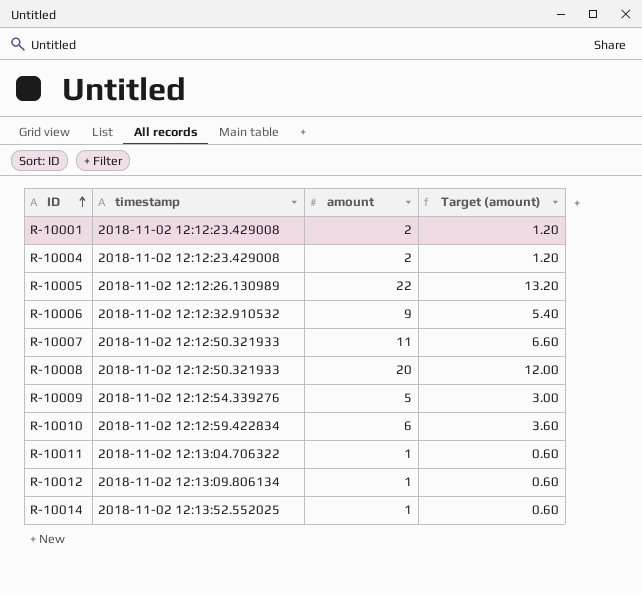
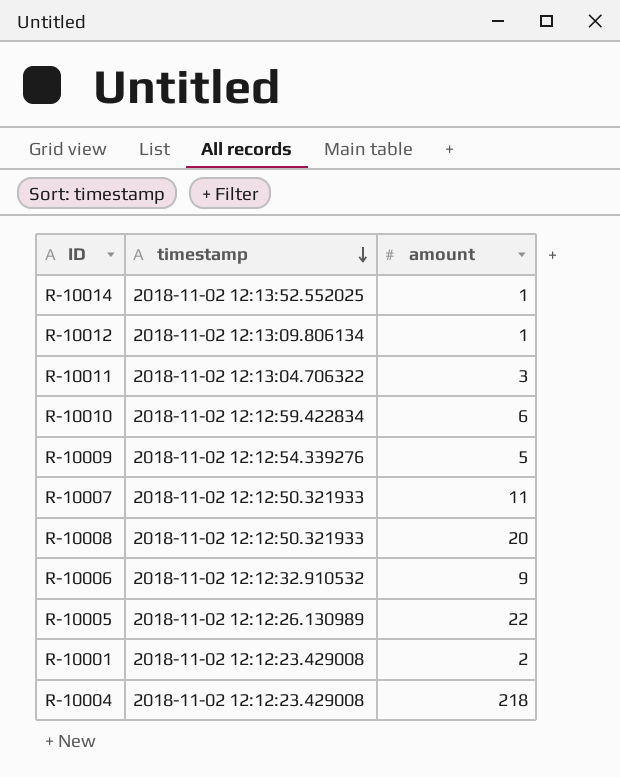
row order: ID ascending -> timestamp descending
column Target (amount) | formula: [amount] * 0.6 -> none
R-10011 | amount: 1 -> 3
R-10004 | amount: 2 -> 218

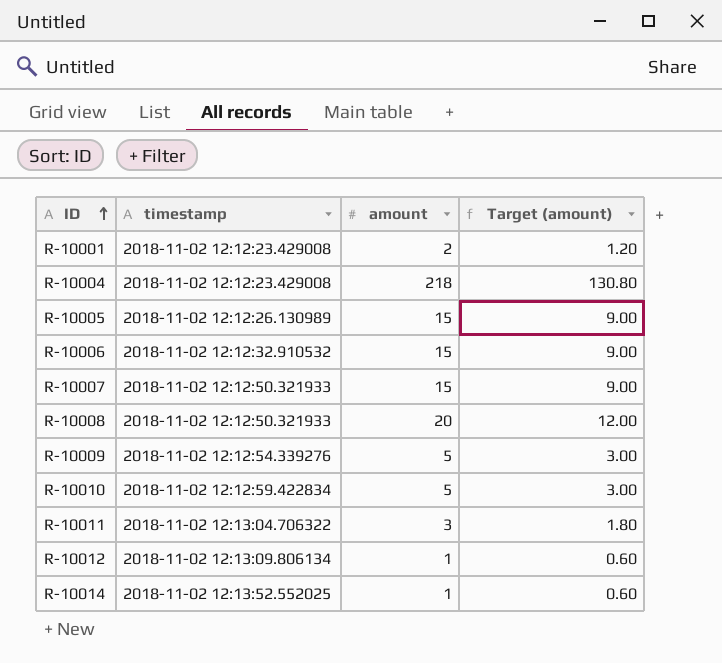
row order: timestamp descending -> ID ascending
column Target (amount) | formula: none -> [amount] * 0.6
R-10005 | amount: 22 -> 15
R-10006 | amount: 9 -> 15
R-10007 | amount: 11 -> 15
R-10010 | amount: 6 -> 5

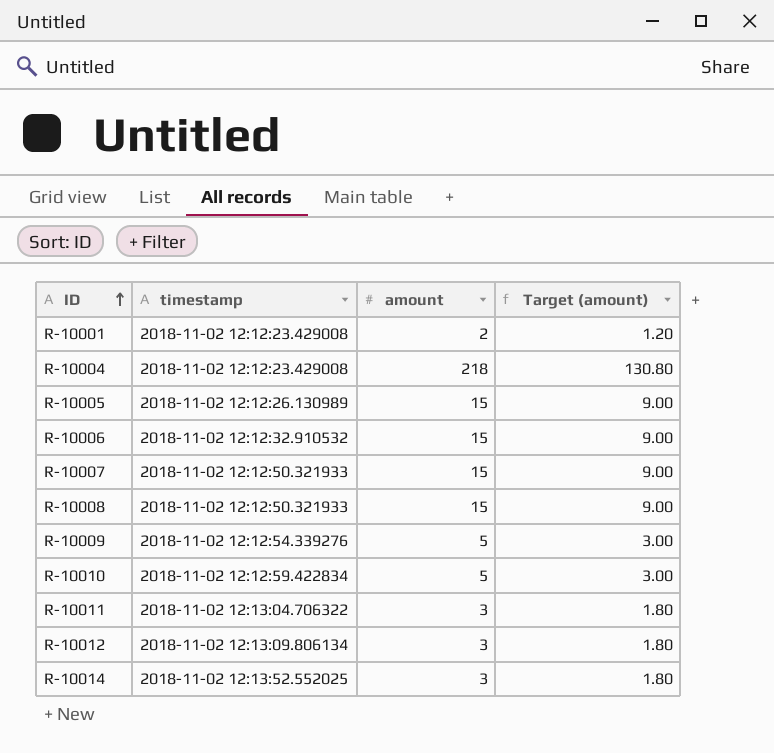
R-10008 | amount: 20 -> 15
R-10008 | Target (amount): 12.00 -> 9.00
R-10012 | amount: 1 -> 3
R-10012 | Target (amount): 0.60 -> 1.80
R-10014 | amount: 1 -> 3
R-10014 | Target (amount): 0.60 -> 1.80

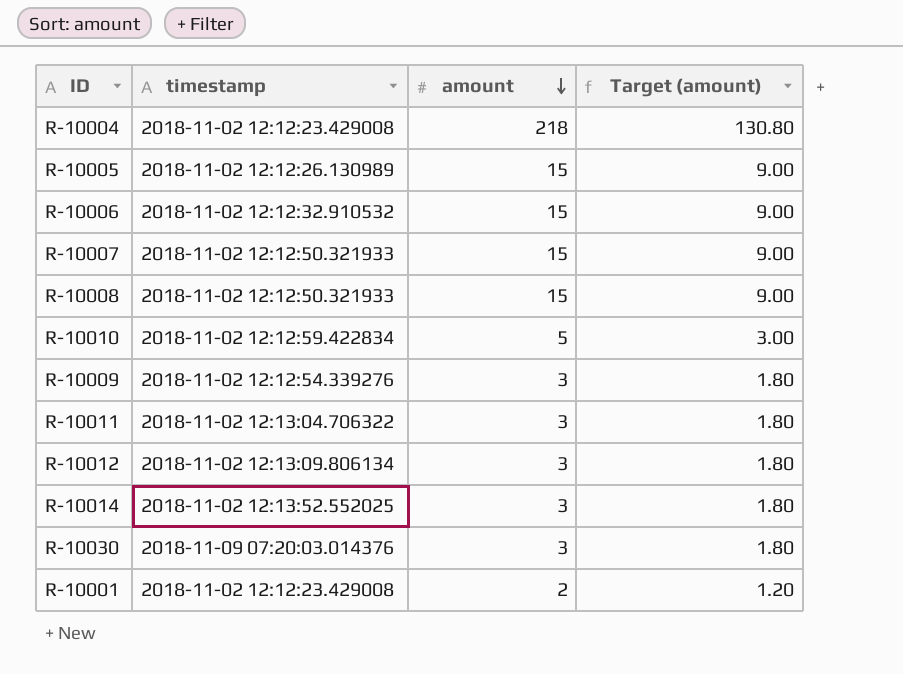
row order: ID ascending -> amount descending
R-10009 | amount: 5 -> 3
R-10009 | Target (amount): 3.00 -> 1.80
row R-10030: none -> 2018-11-09 07:20:03.014376 | 3 | 1.80

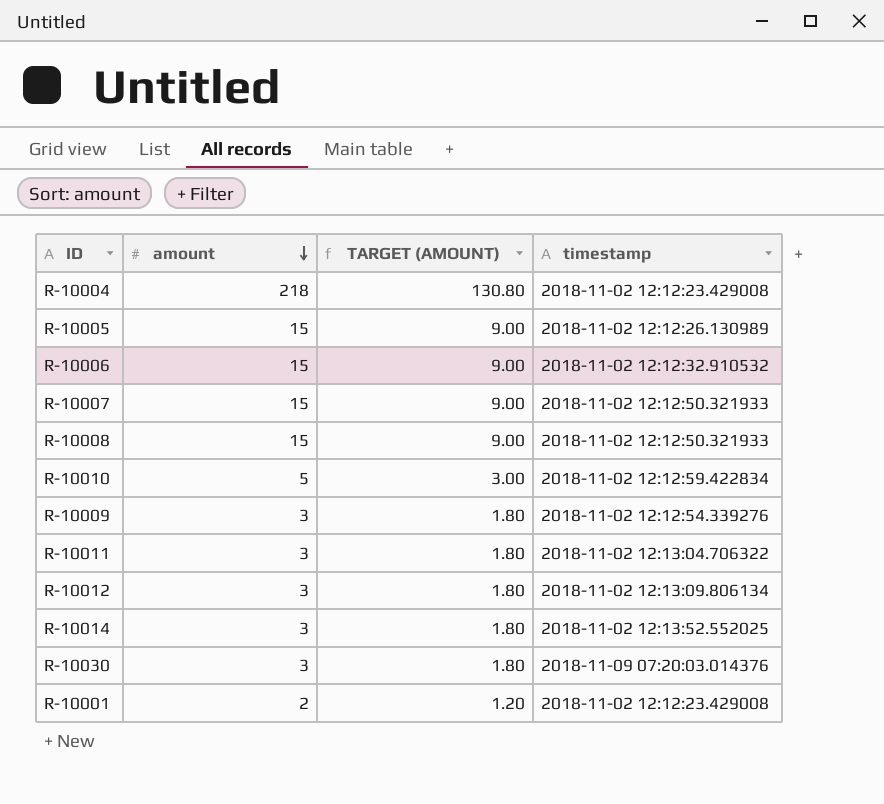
column name: Target (amount) -> TARGET (AMOUNT)
column timestamp | position: 2 -> 4

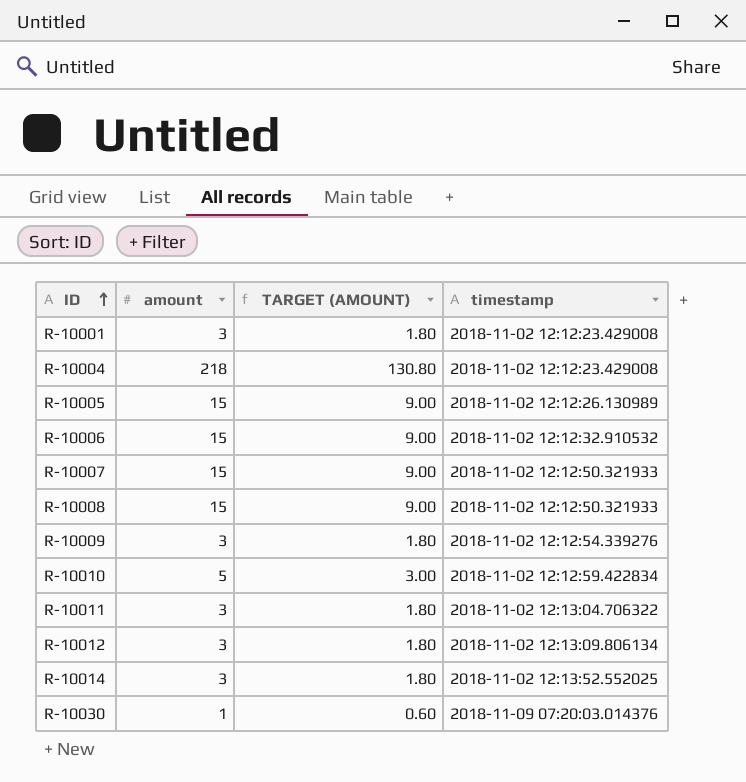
row order: amount descending -> ID ascending
R-10001 | amount: 2 -> 3
R-10001 | TARGET (AMOUNT): 1.20 -> 1.80
R-10030 | amount: 3 -> 1
R-10030 | TARGET (AMOUNT): 1.80 -> 0.60

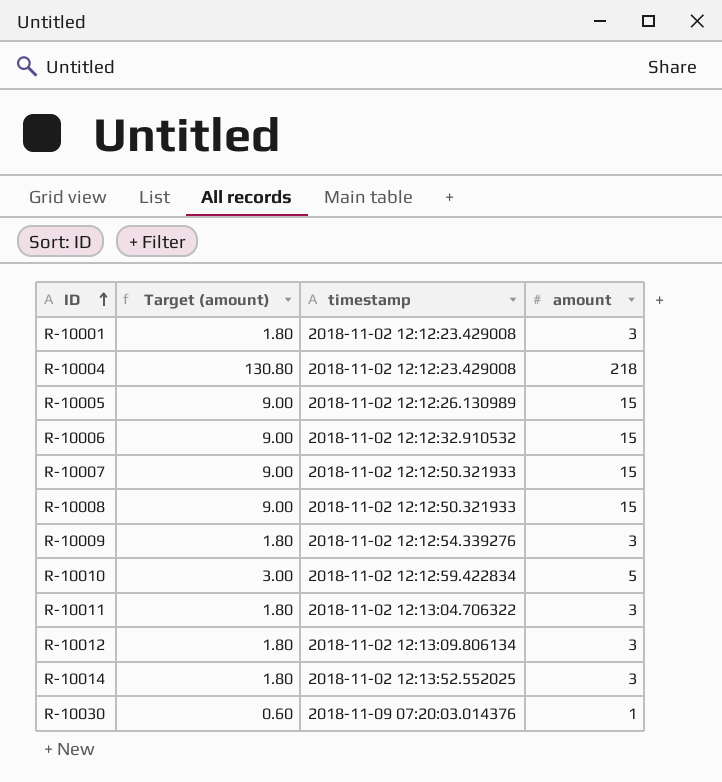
column name: TARGET (AMOUNT) -> Target (amount)
column amount | position: 2 -> 4

